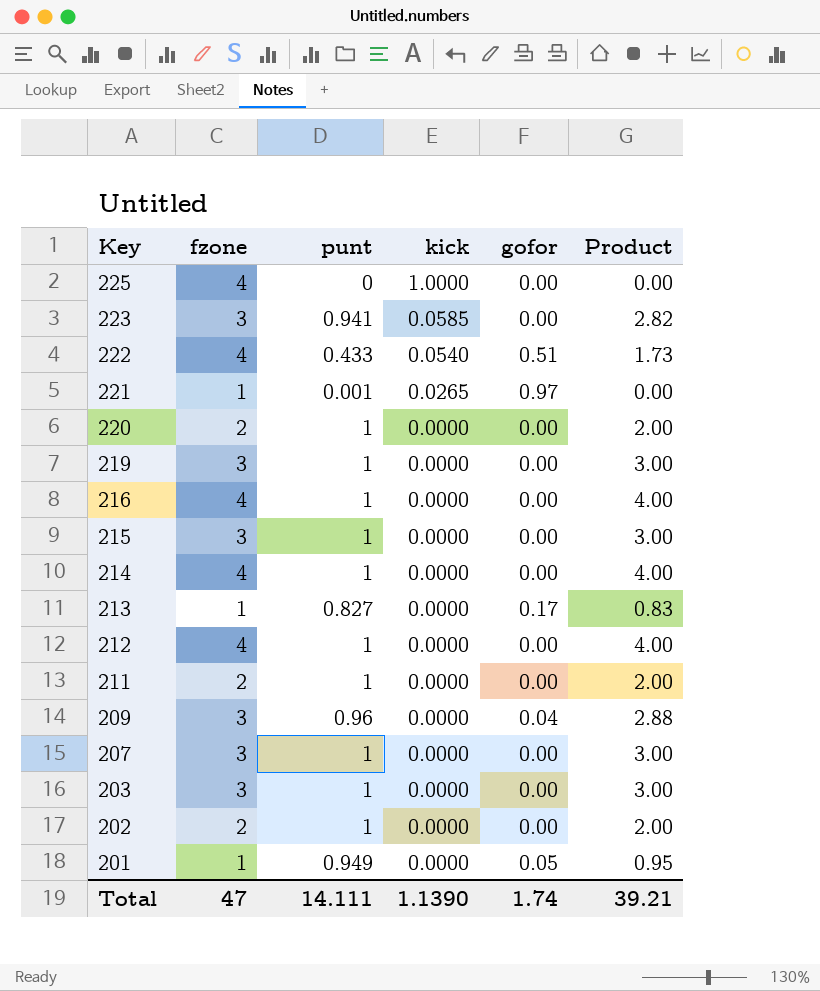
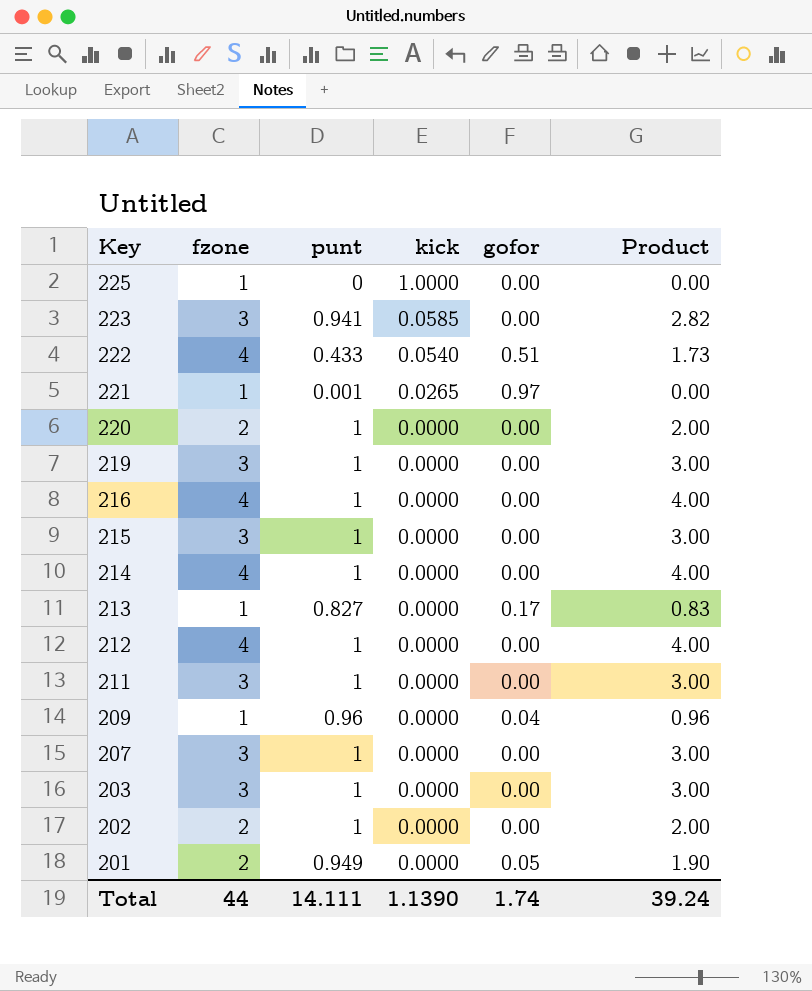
225 | fzone: 4 -> 1
211 | fzone: 2 -> 3
211 | Product: 2.00 -> 3.00
209 | fzone: 3 -> 1
209 | Product: 2.88 -> 0.96
201 | fzone: 1 -> 2
201 | Product: 0.95 -> 1.90
Total | fzone: 47 -> 44
Total | Product: 39.21 -> 39.24

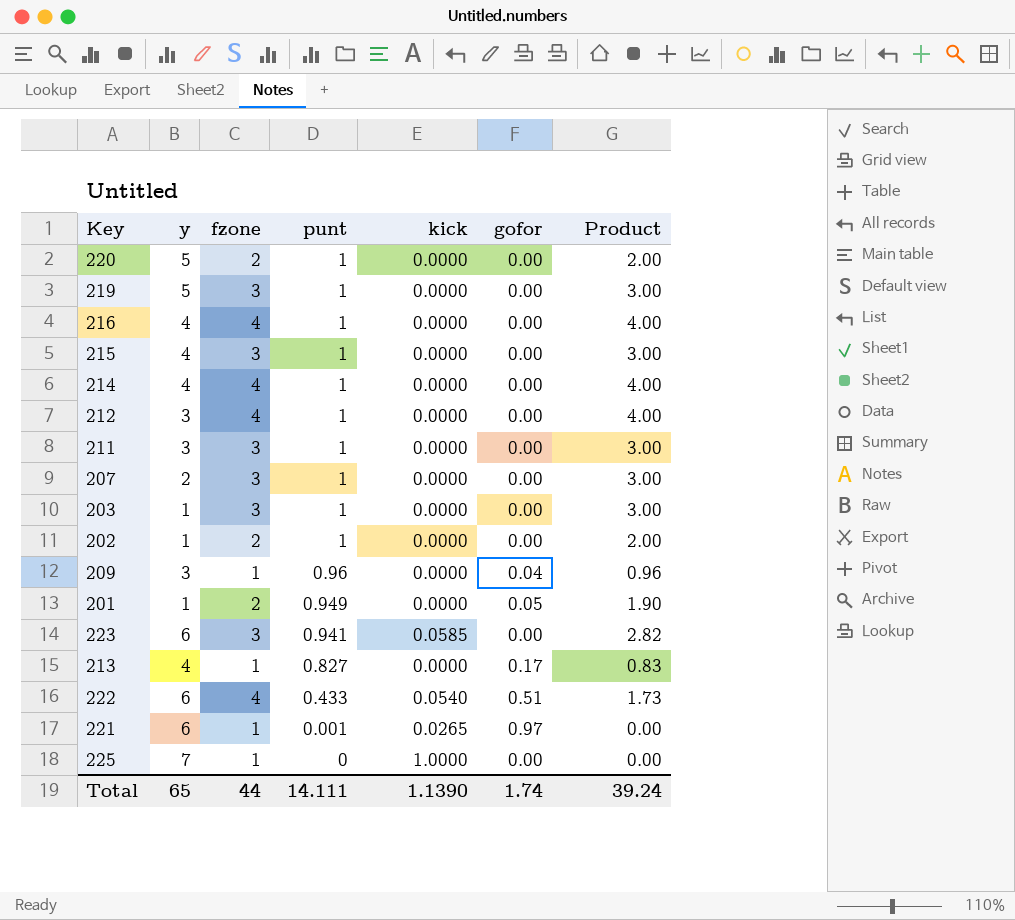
row order: Key descending -> punt descending
column y | position: none -> 2

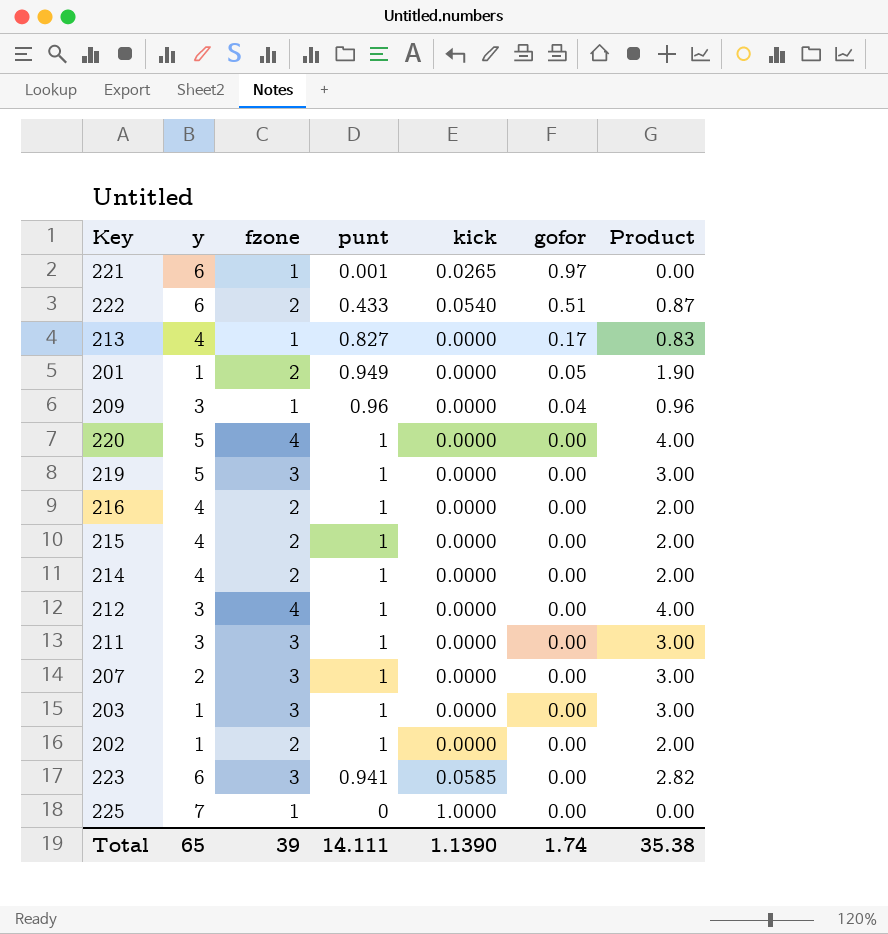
row order: punt descending -> gofor descending
222 | fzone: 4 -> 2
222 | Product: 1.73 -> 0.87
220 | fzone: 2 -> 4
220 | Product: 2.00 -> 4.00
216 | fzone: 4 -> 2
216 | Product: 4.00 -> 2.00
215 | fzone: 3 -> 2
215 | Product: 3.00 -> 2.00
214 | fzone: 4 -> 2
214 | Product: 4.00 -> 2.00
Total | fzone: 44 -> 39
Total | Product: 39.24 -> 35.38

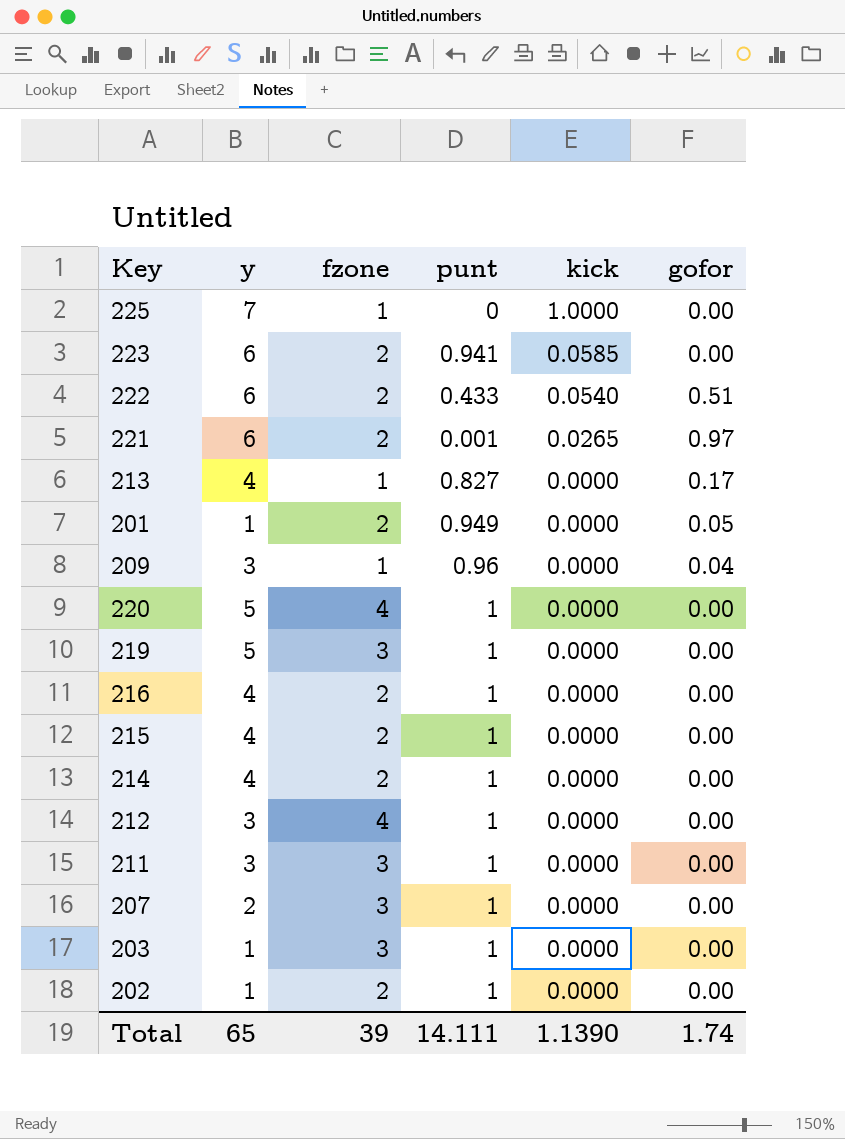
row order: gofor descending -> kick descending
column Product | formula: [fzone] * [punt] -> none
223 | fzone: 3 -> 2
221 | fzone: 1 -> 2

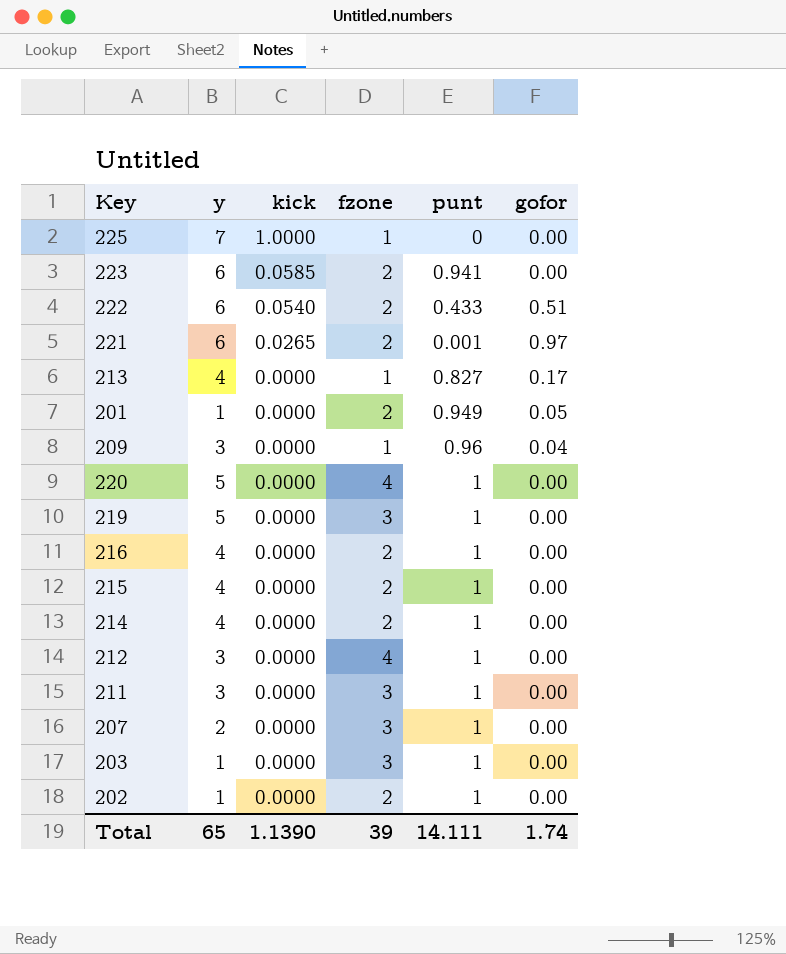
column kick | position: 5 -> 3

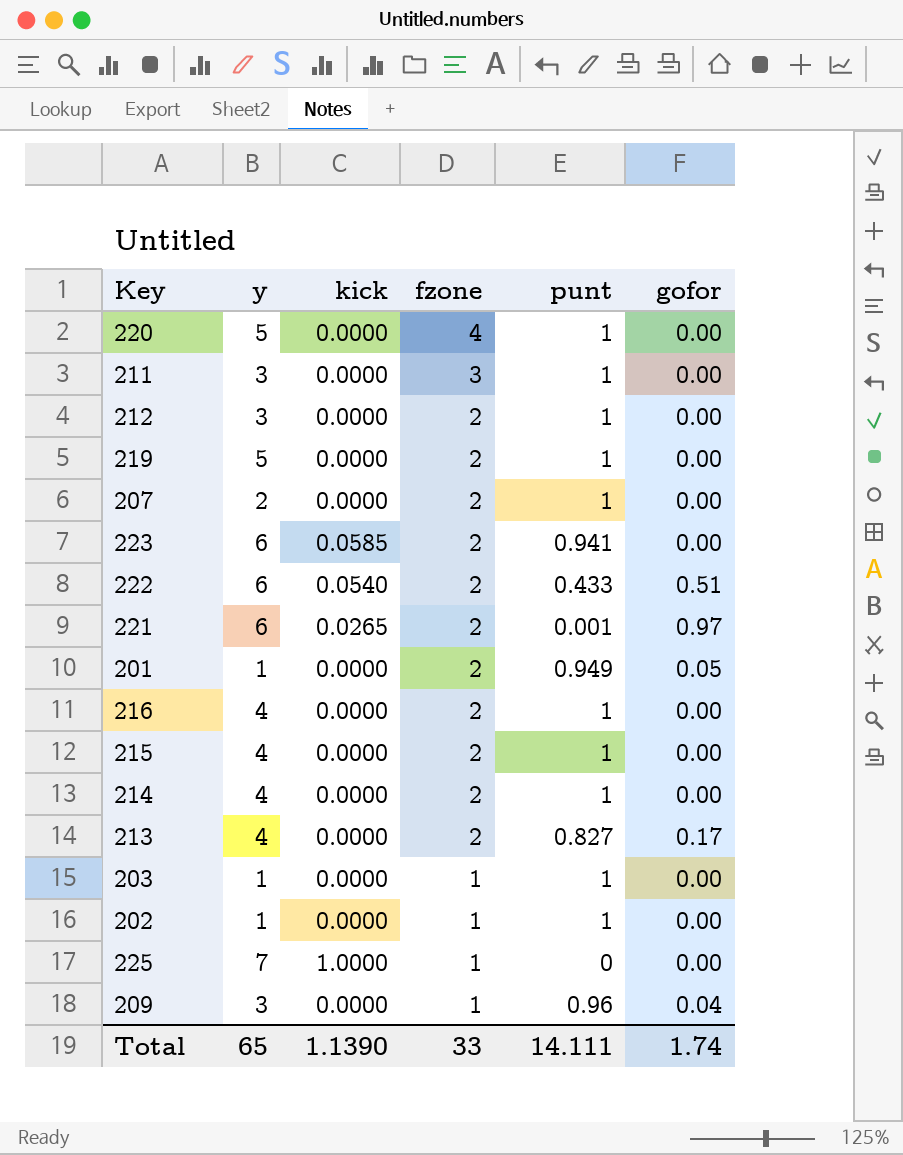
row order: kick descending -> fzone descending
212 | fzone: 4 -> 2
219 | fzone: 3 -> 2
207 | fzone: 3 -> 2
213 | fzone: 1 -> 2
203 | fzone: 3 -> 1
202 | fzone: 2 -> 1
Total | fzone: 39 -> 33

